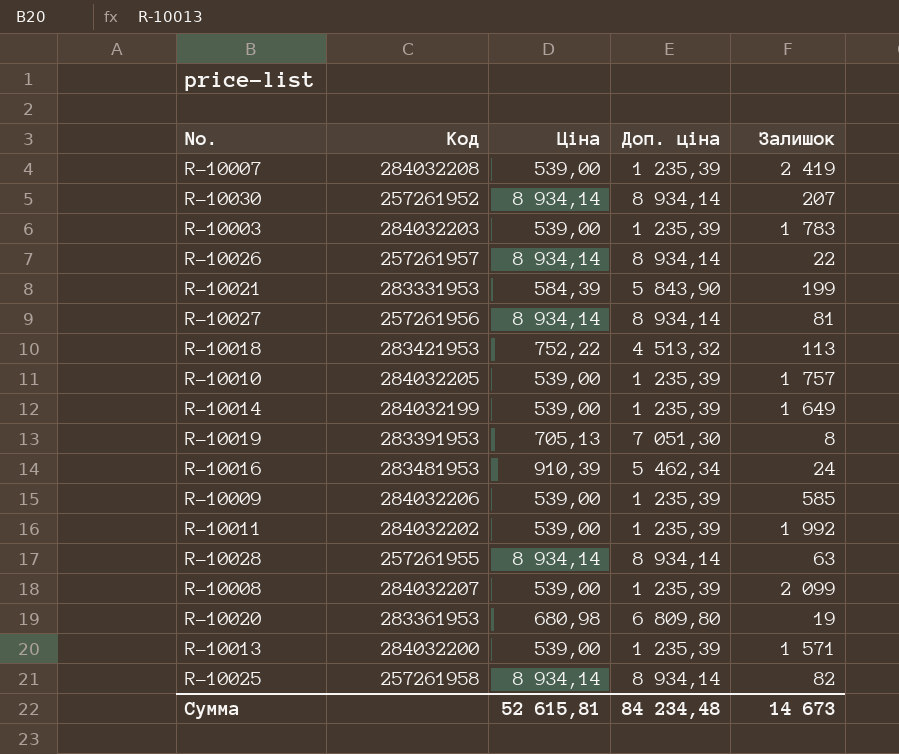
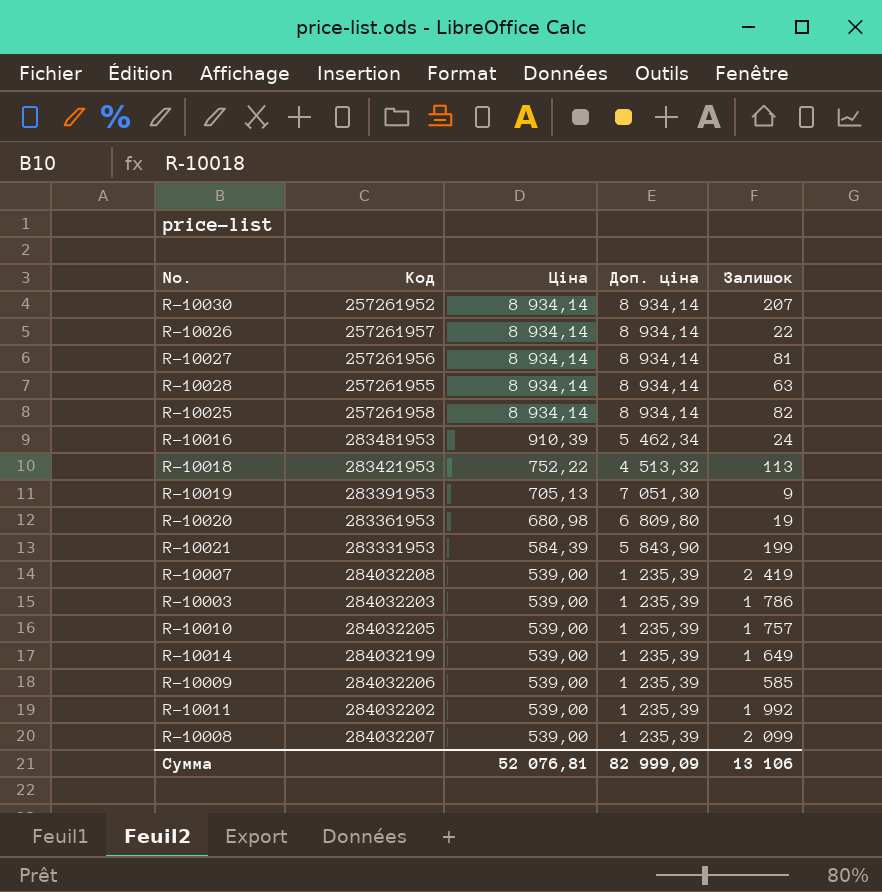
row order: none -> Ціна descending
row R-10013: 284032200 | 539,00 | 1 235,39 | 1 571 -> none
R-10019 | Залишок: 8 -> 9
R-10003 | Залишок: 1 783 -> 1 786
Сумма | Ціна: 52 615,81 -> 52 076,81
Сумма | Доп. ціна: 84 234,48 -> 82 999,09
Сумма | Залишок: 14 673 -> 13 106

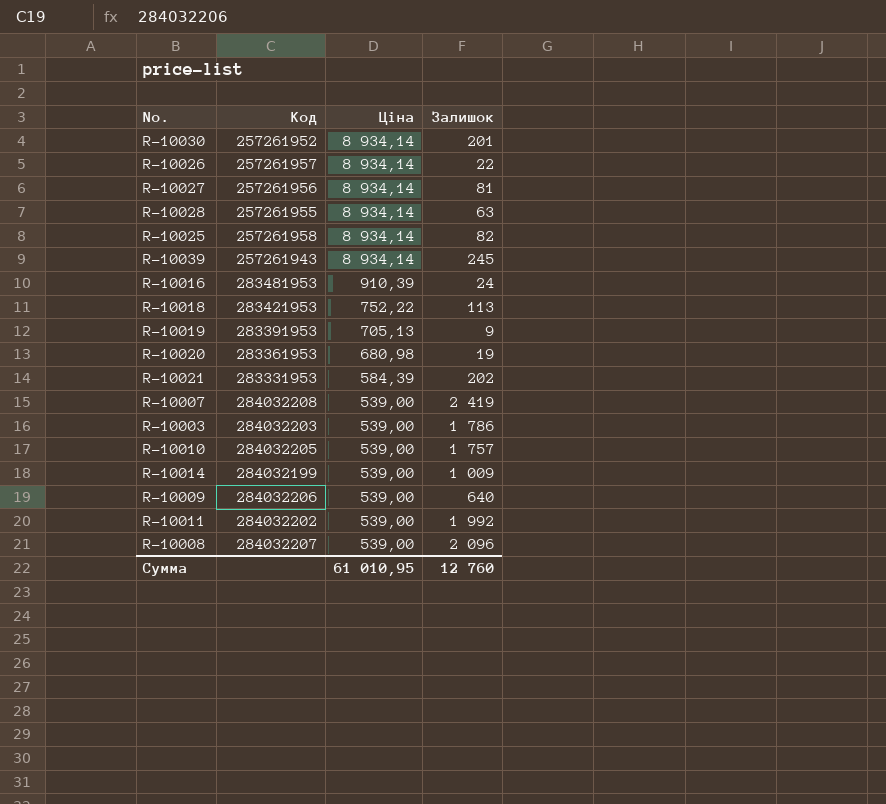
column Доп. ціна | position: 4 -> none
R-10030 | Залишок: 207 -> 201
row R-10039: none -> 257261943 | 8 934,14 | 245
R-10021 | Залишок: 199 -> 202
R-10014 | Залишок: 1 649 -> 1 009
R-10009 | Залишок: 585 -> 640
R-10008 | Залишок: 2 099 -> 2 096
Сумма | Ціна: 52 076,81 -> 61 010,95
Сумма | Залишок: 13 106 -> 12 760

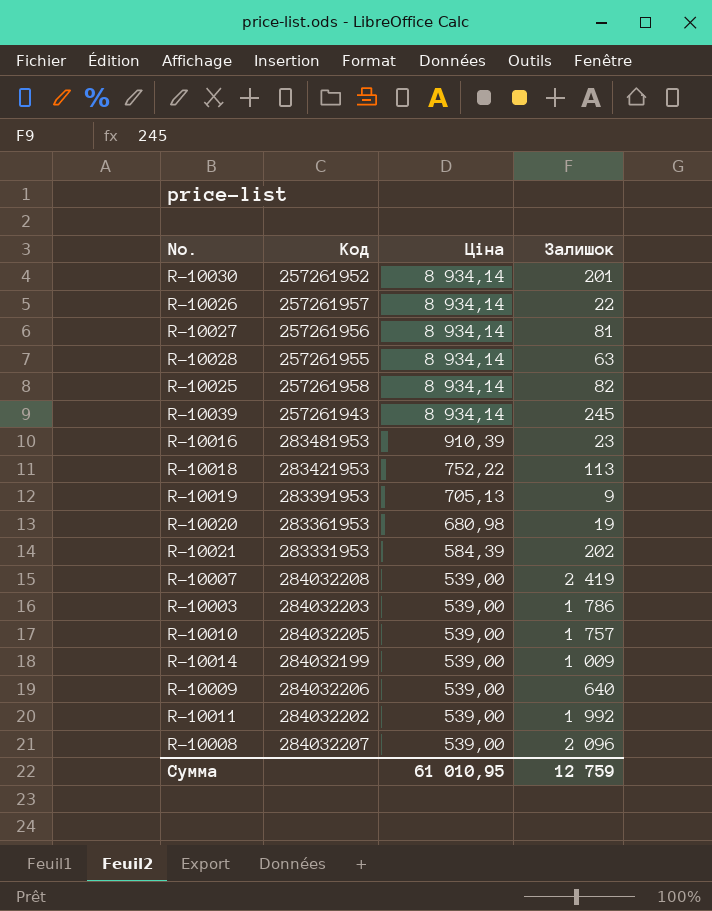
R-10016 | Залишок: 24 -> 23
Сумма | Залишок: 12 760 -> 12 759

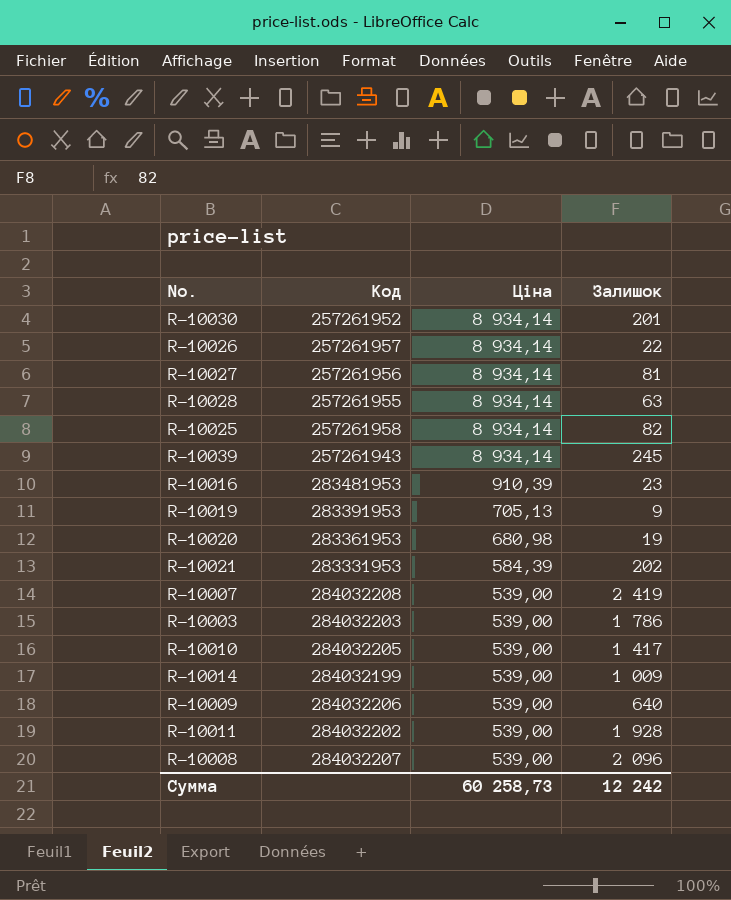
row R-10018: 283421953 | 752,22 | 113 -> none
R-10010 | Залишок: 1 757 -> 1 417
R-10011 | Залишок: 1 992 -> 1 928
Сумма | Ціна: 61 010,95 -> 60 258,73
Сумма | Залишок: 12 759 -> 12 242

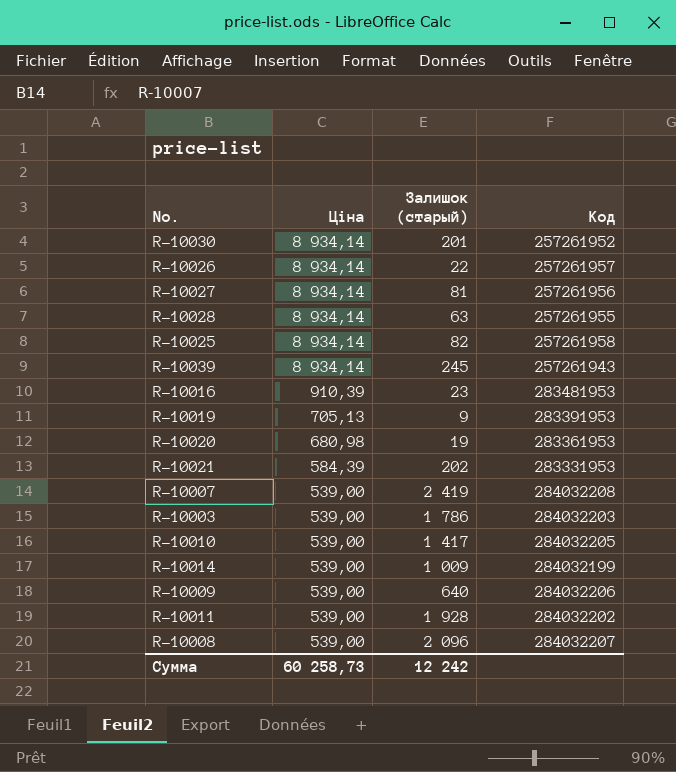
column name: Залишок -> Залишок (старый)
column Код | position: 2 -> 4

